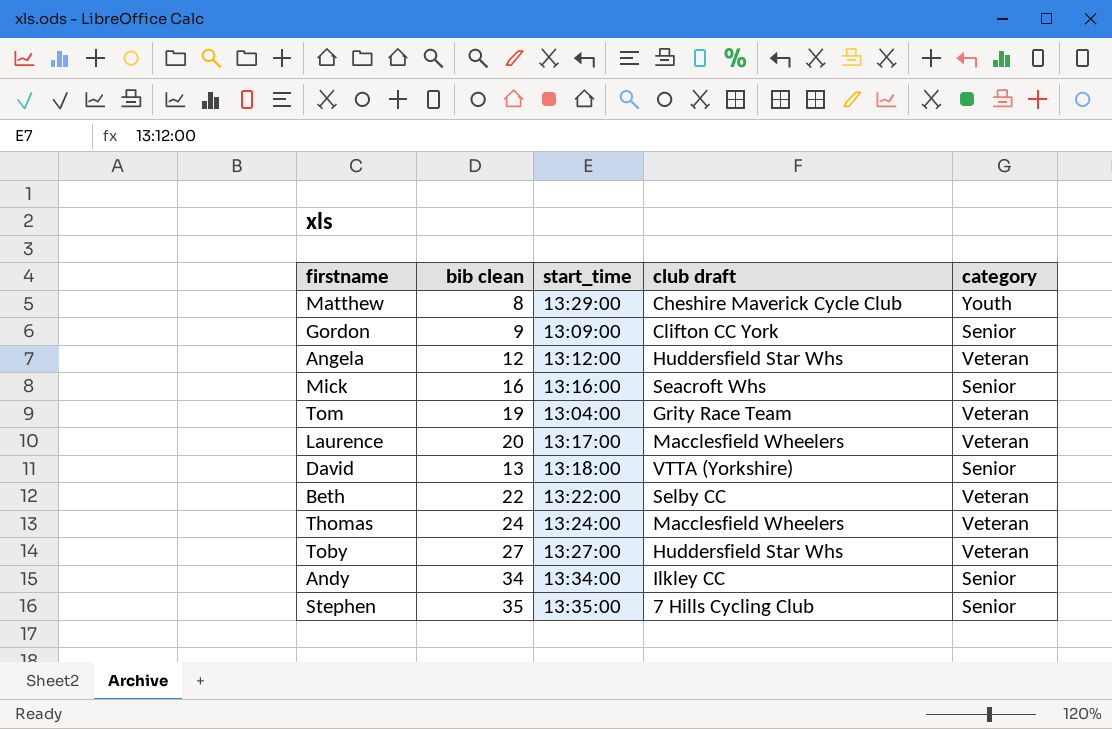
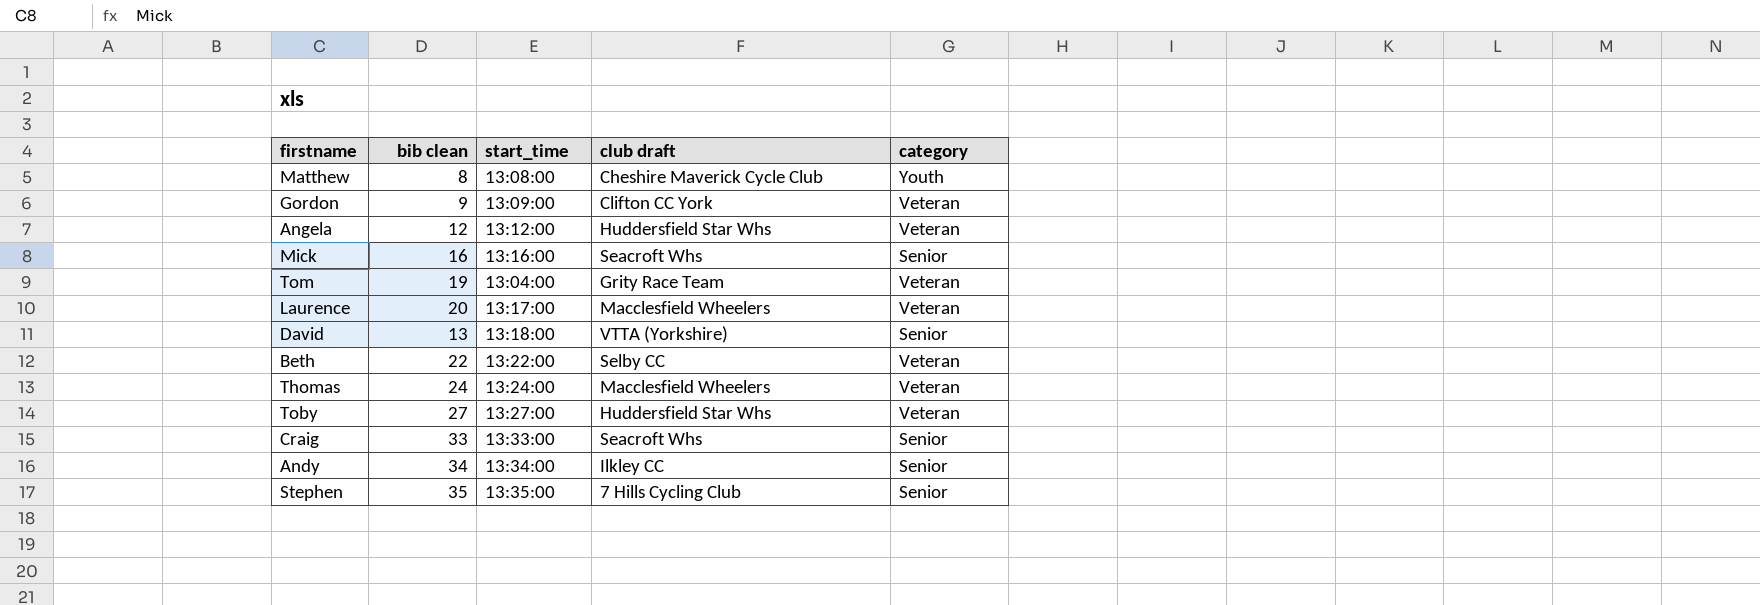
Matthew | start_time: 13:29:00 -> 13:08:00
Gordon | category: Senior -> Veteran
row Craig: none -> 33 | 13:33:00 | Seacroft Whs | Senior

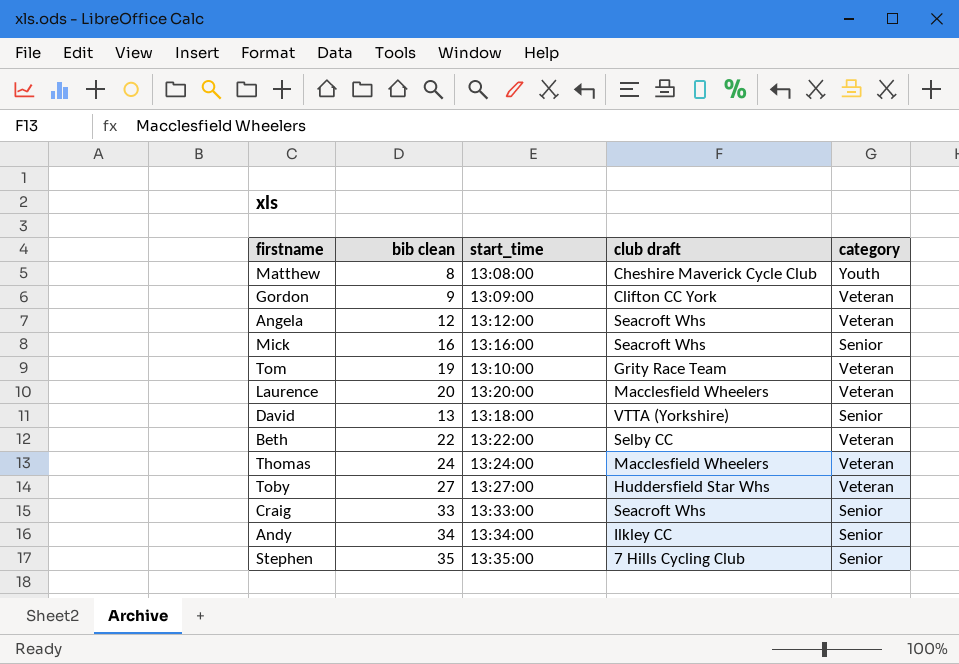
Angela | club draft: Huddersfield Star Whs -> Seacroft Whs
Tom | start_time: 13:04:00 -> 13:10:00
Laurence | start_time: 13:17:00 -> 13:20:00

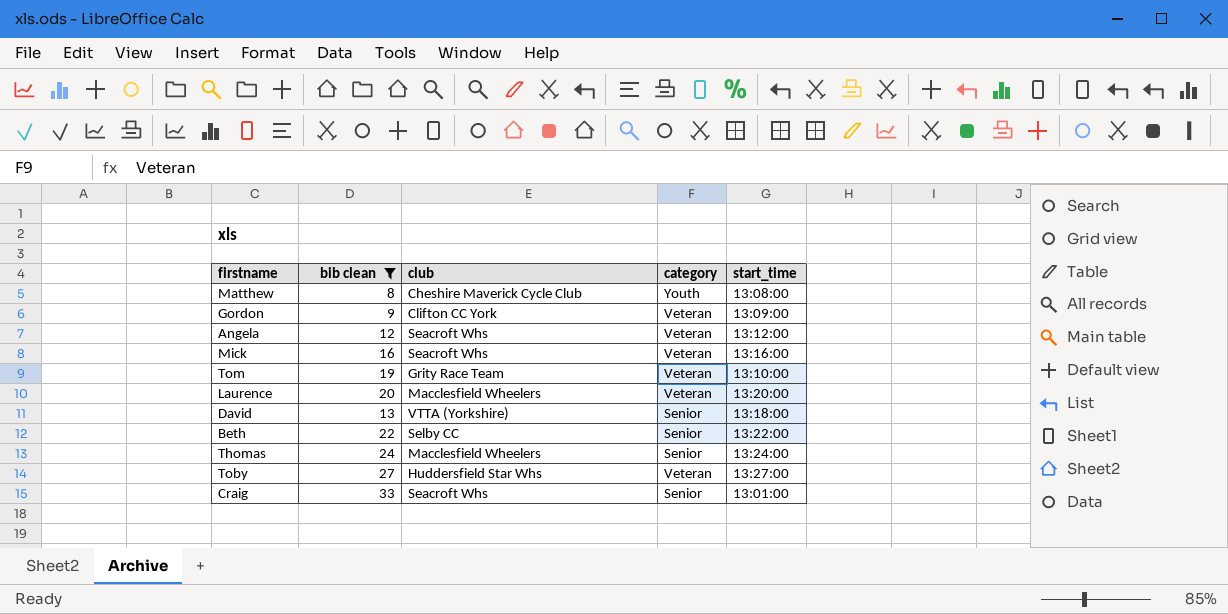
filter: none -> bib clean <= 33
column name: club draft -> club
column start_time | position: 3 -> 5
Mick | category: Senior -> Veteran
Beth | category: Veteran -> Senior
Thomas | category: Veteran -> Senior
Craig | start_time: 13:33:00 -> 13:01:00

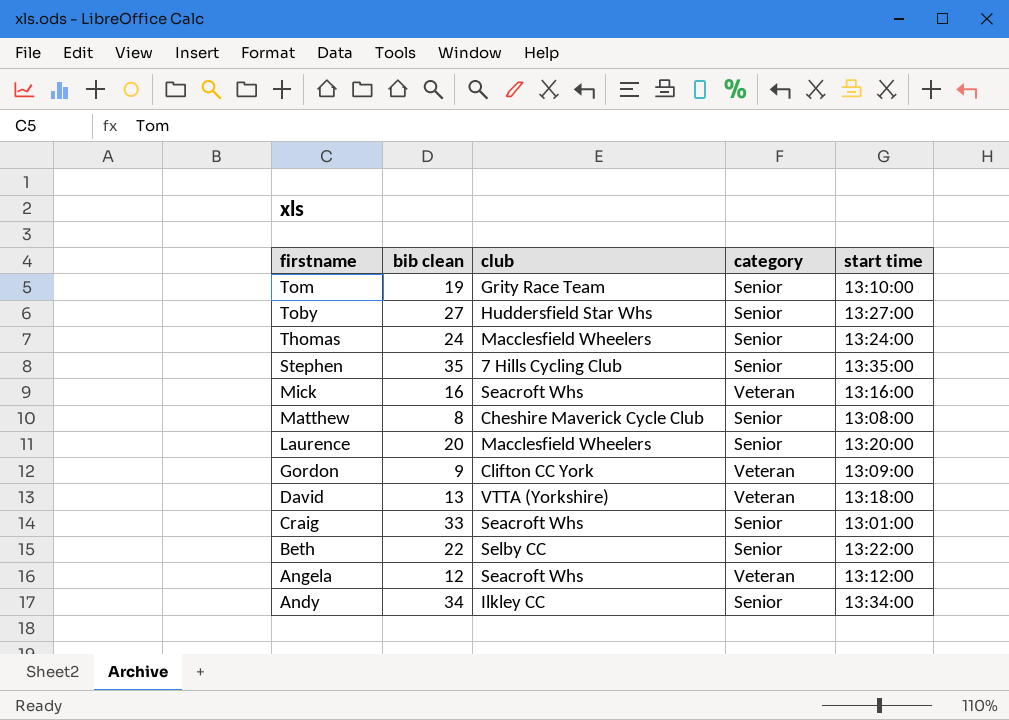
filter: bib clean <= 33 -> none
row order: none -> firstname descending
column name: start_time -> start time
Tom | category: Veteran -> Senior
Toby | category: Veteran -> Senior
Matthew | category: Youth -> Senior
Laurence | category: Veteran -> Senior
David | category: Senior -> Veteran

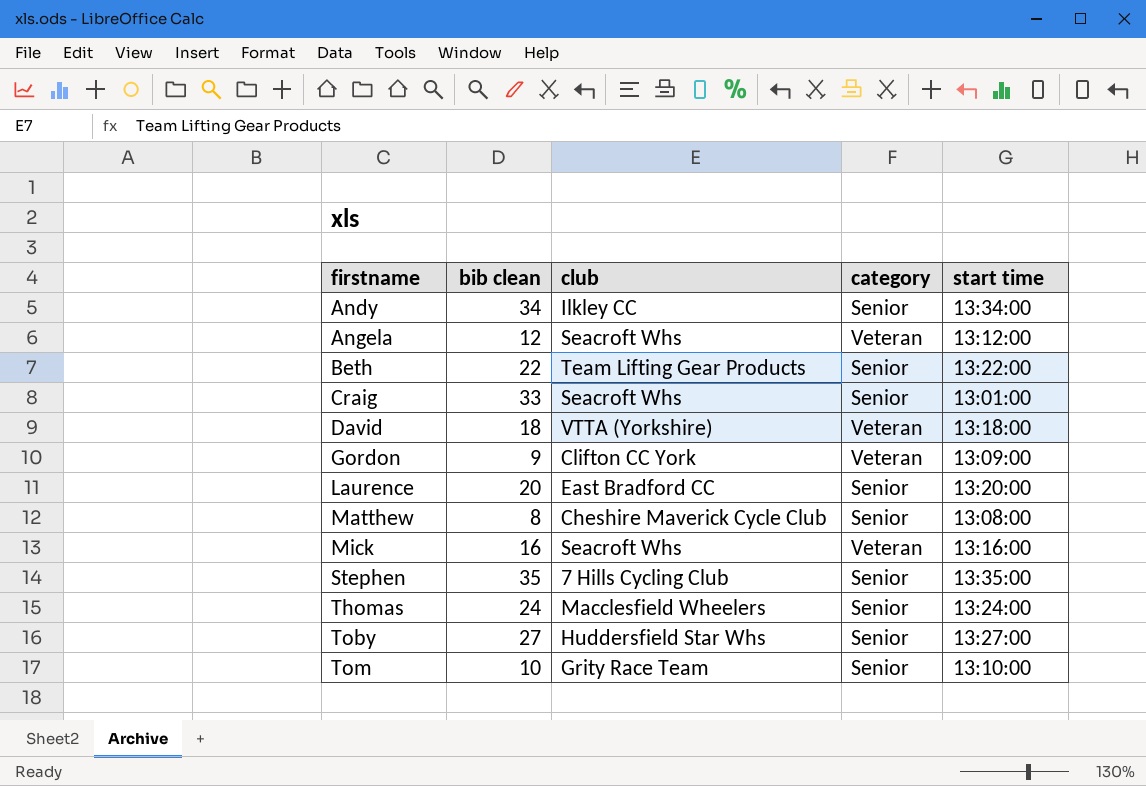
row order: firstname descending -> firstname ascending
Beth | club: Selby CC -> Team Lifting Gear Products
David | bib clean: 13 -> 18
Laurence | club: Macclesfield Wheelers -> East Bradford CC
Tom | bib clean: 19 -> 10

